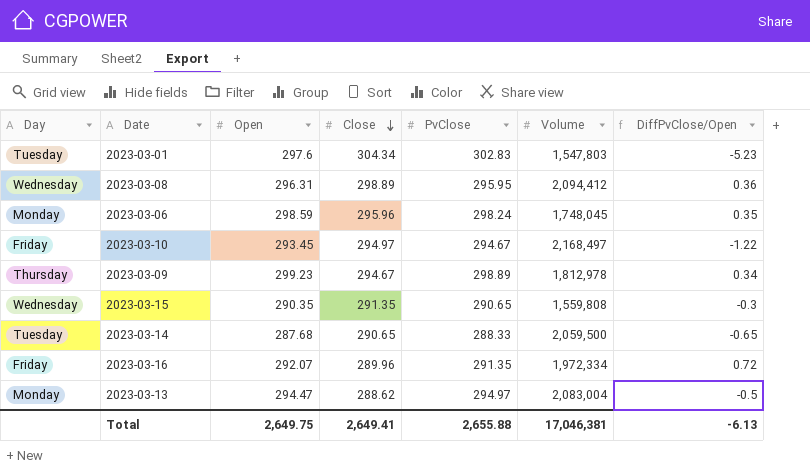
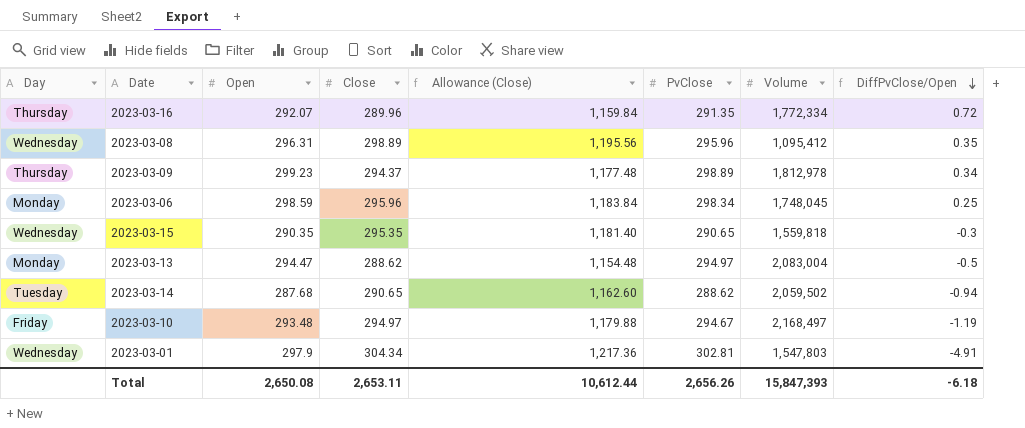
row order: Close descending -> DiffPvClose/Open descending
column Allowance (Close) | formula: none -> [Close] * 4
2023-03-16 | Day: Friday -> Thursday
2023-03-16 | Volume: 1,972,334 -> 1,772,334
2023-03-08 | PvClose: 295.95 -> 295.96
2023-03-08 | Volume: 2,094,412 -> 1,095,412
2023-03-08 | DiffPvClose/Open: 0.36 -> 0.35
2023-03-09 | Close: 294.67 -> 294.37
2023-03-06 | PvClose: 298.24 -> 298.34
2023-03-06 | DiffPvClose/Open: 0.35 -> 0.25
2023-03-15 | Close: 291.35 -> 295.35
2023-03-15 | Volume: 1,559,808 -> 1,559,818
2023-03-14 | PvClose: 288.33 -> 288.62
2023-03-14 | Volume: 2,059,500 -> 2,059,502
2023-03-14 | DiffPvClose/Open: -0.65 -> -0.94
2023-03-10 | Open: 293.45 -> 293.48
2023-03-10 | DiffPvClose/Open: -1.22 -> -1.19
2023-03-01 | Day: Tuesday -> Wednesday
2023-03-01 | Open: 297.6 -> 297.9
2023-03-01 | PvClose: 302.83 -> 302.81
2023-03-01 | DiffPvClose/Open: -5.23 -> -4.91
Total | Open: 2,649.75 -> 2,650.08
Total | Close: 2,649.41 -> 2,653.11
Total | PvClose: 2,655.88 -> 2,656.26
Total | Volume: 17,046,381 -> 15,847,393
Total | DiffPvClose/Open: -6.13 -> -6.18

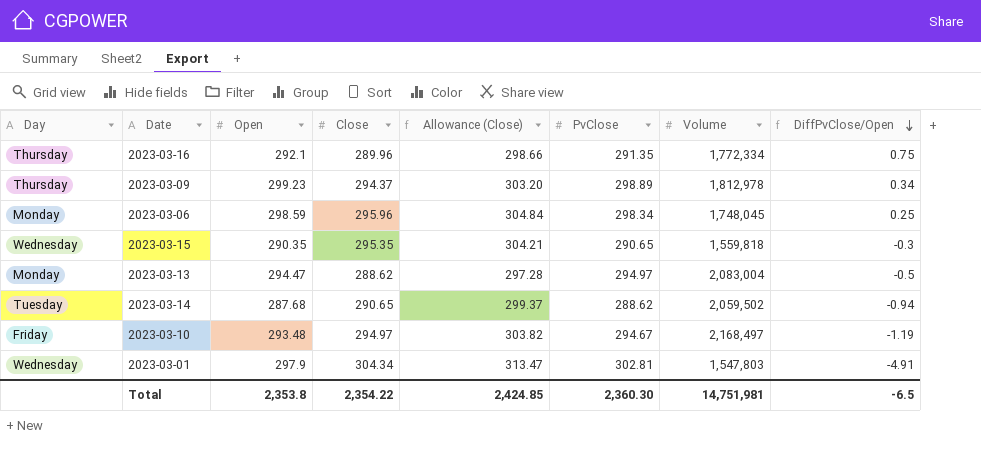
column Allowance (Close) | formula: [Close] * 4 -> [Close] * 1.03
row 2023-03-08: Wednesday | 296.31 | 298.89 | 1,195.56 | 295.96 | 1,095,412 | 0.35 -> none
2023-03-16 | Open: 292.07 -> 292.1
2023-03-16 | DiffPvClose/Open: 0.72 -> 0.75
Total | Open: 2,650.08 -> 2,353.8
Total | Close: 2,653.11 -> 2,354.22
Total | Allowance (Close): 10,612.44 -> 2,424.85
Total | PvClose: 2,656.26 -> 2,360.30
Total | Volume: 15,847,393 -> 14,751,981
Total | DiffPvClose/Open: -6.18 -> -6.5

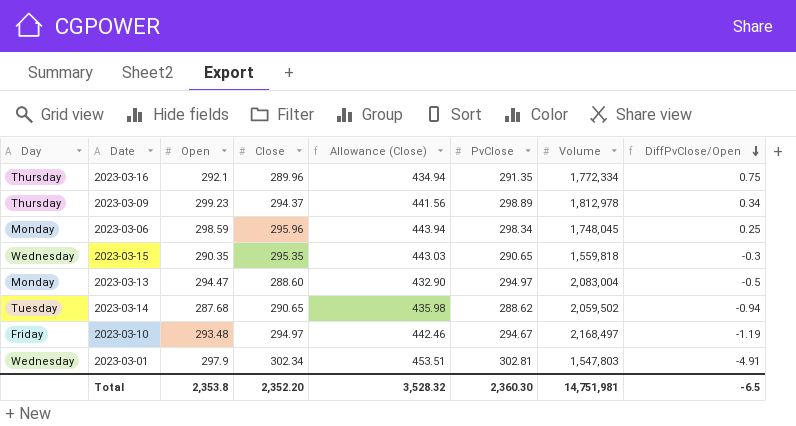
column Allowance (Close) | formula: [Close] * 1.03 -> [Close] * 1.5
2023-03-13 | Close: 288.62 -> 288.60
2023-03-01 | Close: 304.34 -> 302.34
Total | Close: 2,354.22 -> 2,352.20
Total | Allowance (Close): 2,424.85 -> 3,528.32

